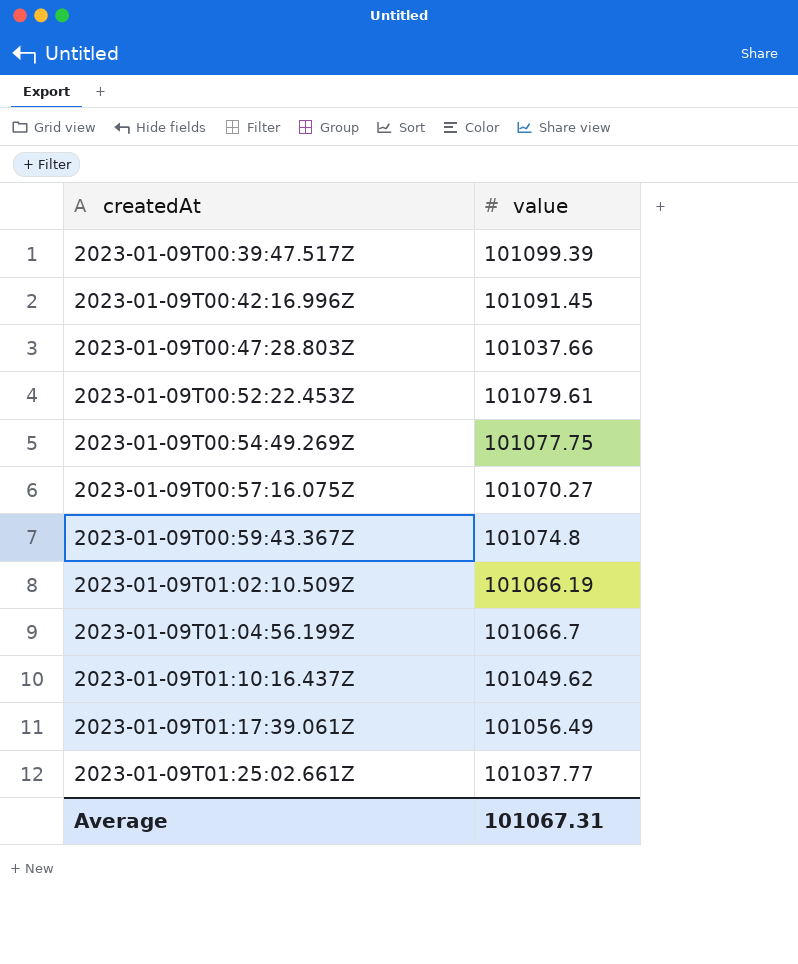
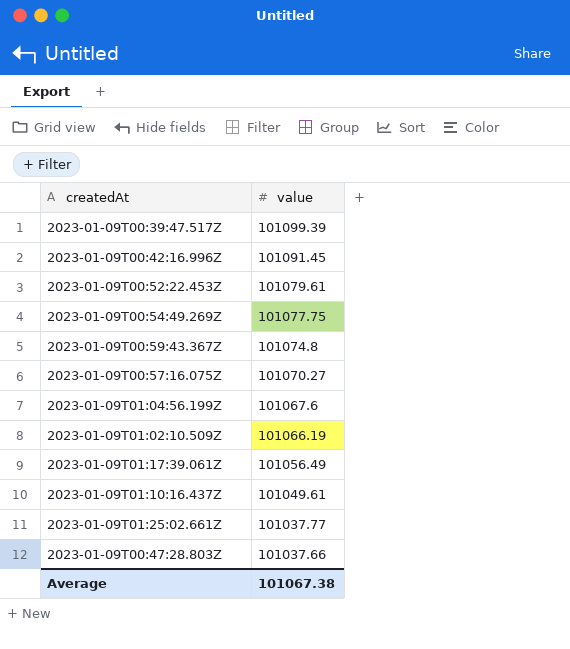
row order: createdAt ascending -> value descending
2023-01-09T01:04:56.199Z | value: 101066.7 -> 101067.6
2023-01-09T01:10:16.437Z | value: 101049.62 -> 101049.61
Average | value: 101067.31 -> 101067.38

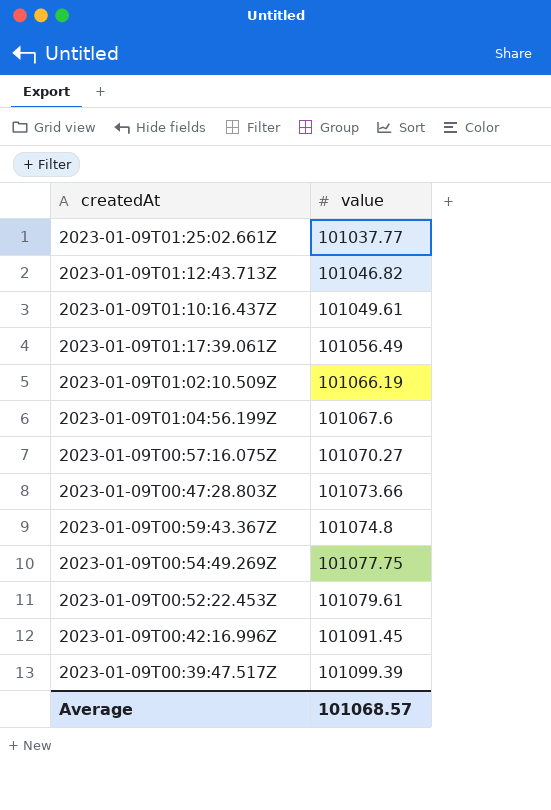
row order: value descending -> value ascending
row 2023-01-09T01:12:43.713Z: none -> 101046.82
2023-01-09T00:47:28.803Z | value: 101037.66 -> 101073.66
Average | value: 101067.38 -> 101068.57

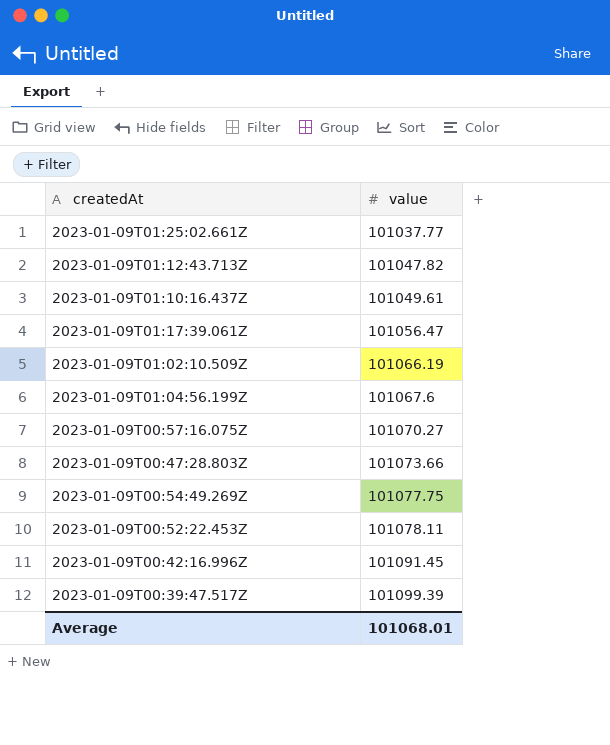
row 2023-01-09T00:59:43.367Z: 101074.8 -> none
2023-01-09T01:12:43.713Z | value: 101046.82 -> 101047.82
2023-01-09T01:17:39.061Z | value: 101056.49 -> 101056.47
2023-01-09T00:52:22.453Z | value: 101079.61 -> 101078.11
Average | value: 101068.57 -> 101068.01

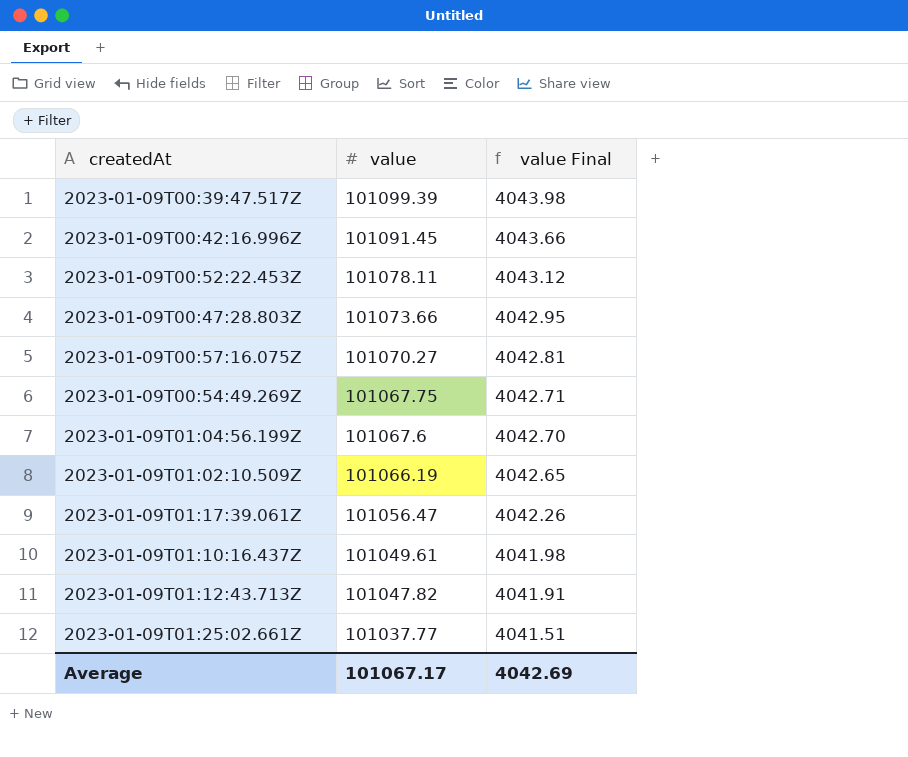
row order: value ascending -> value descending
column value Final | formula: none -> [value] * 0.04
2023-01-09T00:54:49.269Z | value: 101077.75 -> 101067.75
Average | value: 101068.01 -> 101067.17

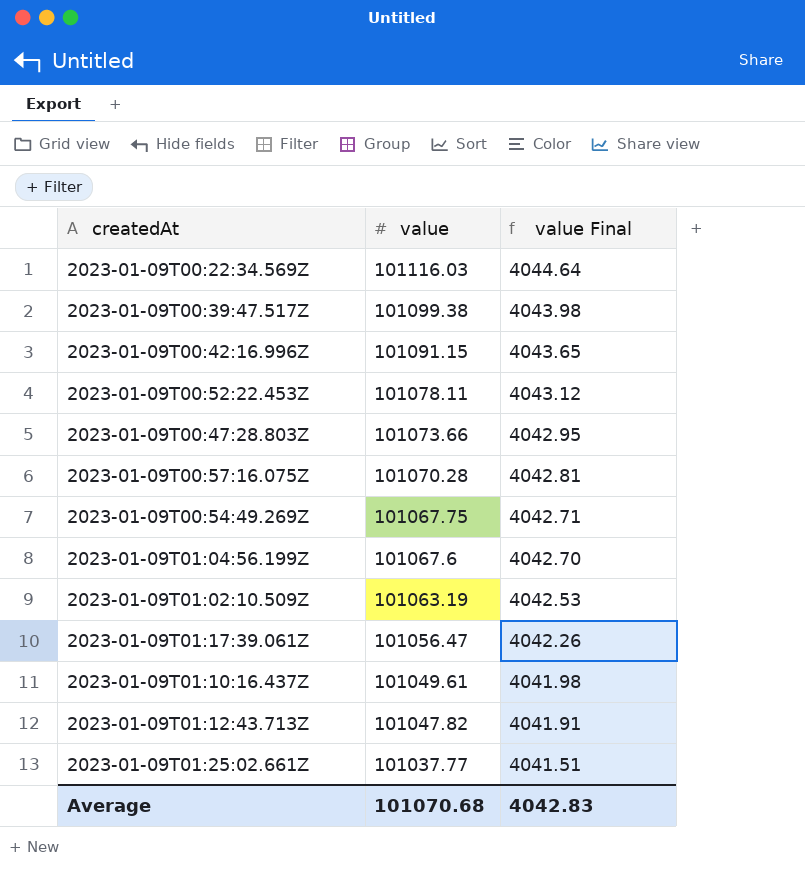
row 2023-01-09T00:22:34.569Z: none -> 101116.03 | 4044.64
2023-01-09T00:39:47.517Z | value: 101099.39 -> 101099.38
2023-01-09T00:42:16.996Z | value: 101091.45 -> 101091.15
2023-01-09T00:42:16.996Z | value Final: 4043.66 -> 4043.65
2023-01-09T00:57:16.075Z | value: 101070.27 -> 101070.28
2023-01-09T01:02:10.509Z | value: 101066.19 -> 101063.19
2023-01-09T01:02:10.509Z | value Final: 4042.65 -> 4042.53
Average | value: 101067.17 -> 101070.68
Average | value Final: 4042.69 -> 4042.83

